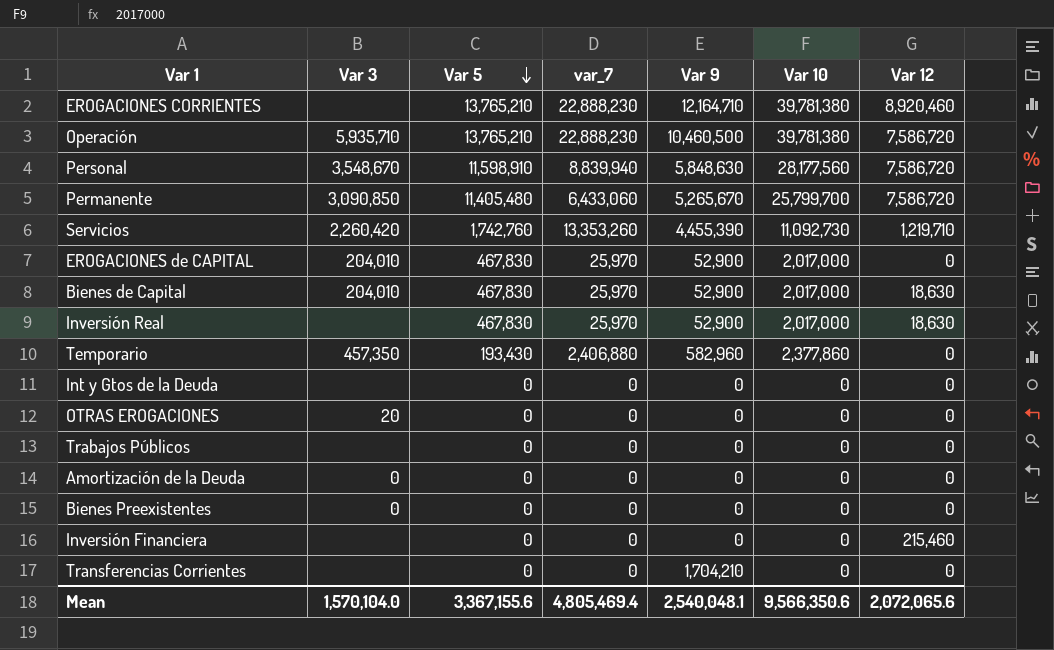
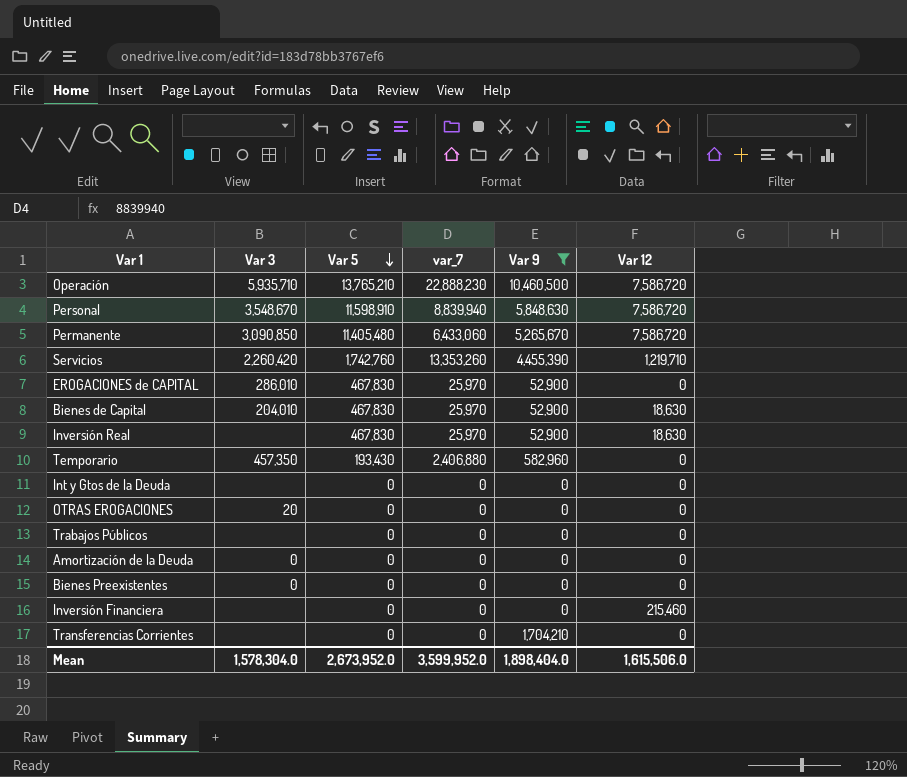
filter: none -> Var 9 != 12,164,710
column Var 10 | position: 6 -> none
EROGACIONES de CAPITAL | Var 3: 204,010 -> 286,010
Mean | Var 3: 1,570,104.0 -> 1,578,304.0
Mean | Var 5: 3,367,155.6 -> 2,673,952.0
Mean | var_7: 4,805,469.4 -> 3,599,952.0
Mean | Var 9: 2,540,048.1 -> 1,898,404.0
Mean | Var 12: 2,072,065.6 -> 1,615,506.0

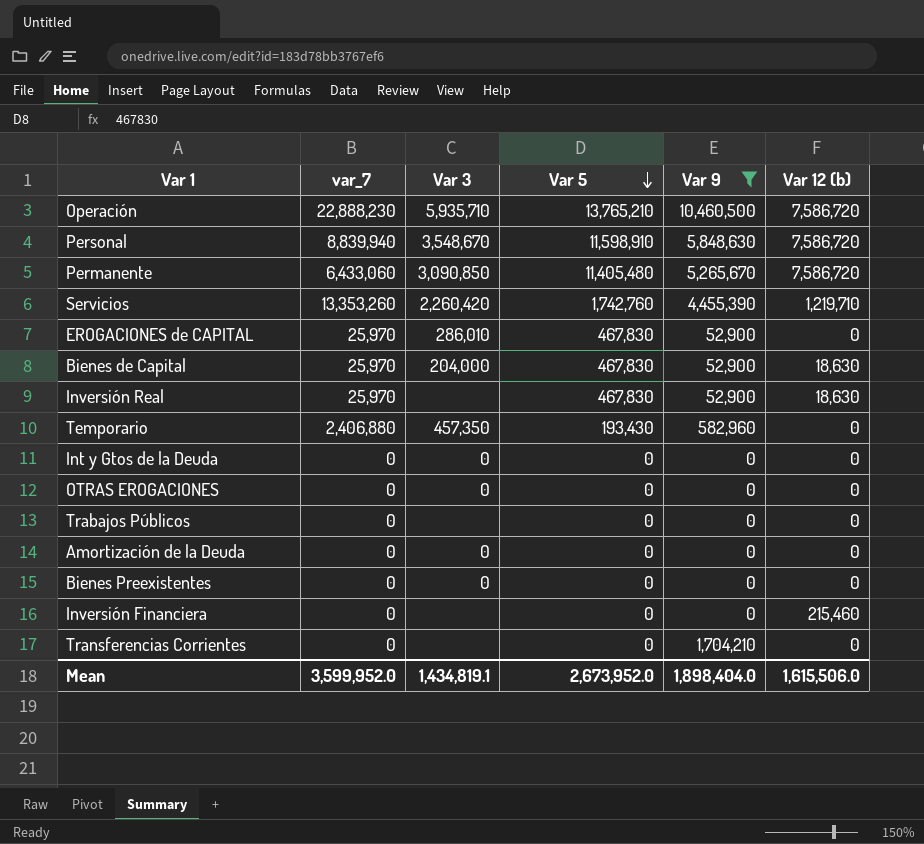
column var_7 | position: 4 -> 2
column name: Var 12 -> Var 12 (b)
Bienes de Capital | Var 3: 204,010 -> 204,000
Int y Gtos de la Deuda | Var 3: none -> 0
OTRAS EROGACIONES | Var 3: 20 -> 0
Mean | Var 3: 1,578,304.0 -> 1,434,819.1

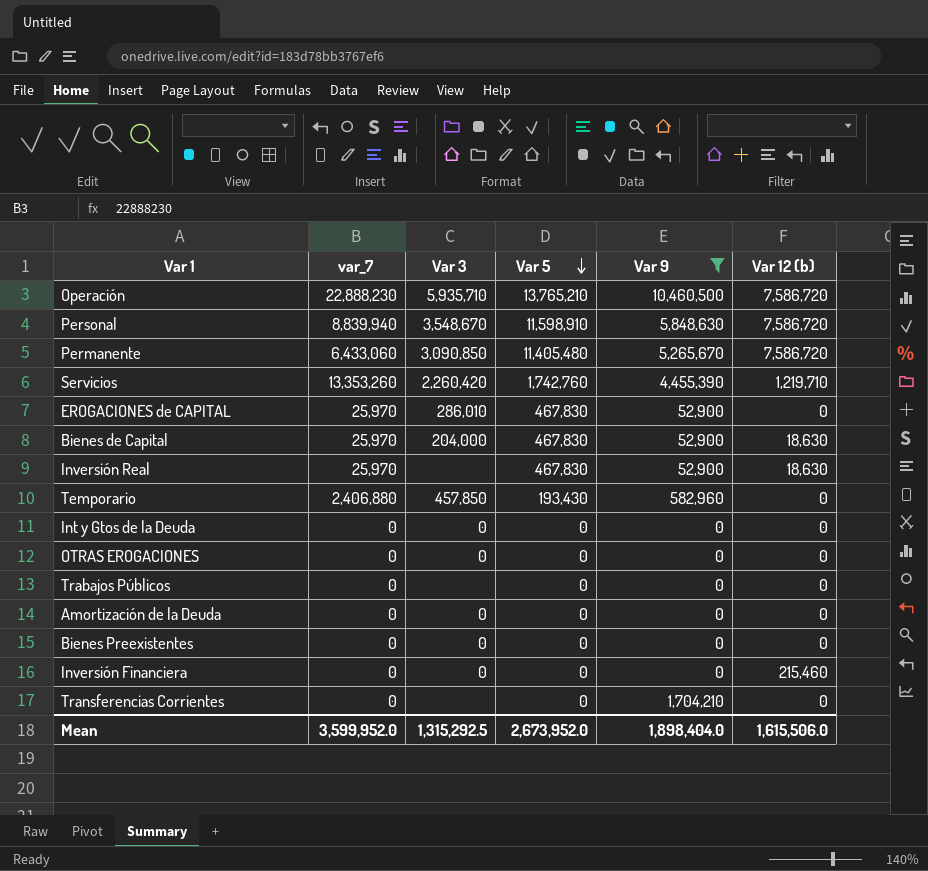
Temporario | Var 3: 457,350 -> 457,850
Inversión Financiera | Var 3: none -> 0
Mean | Var 3: 1,434,819.1 -> 1,315,292.5

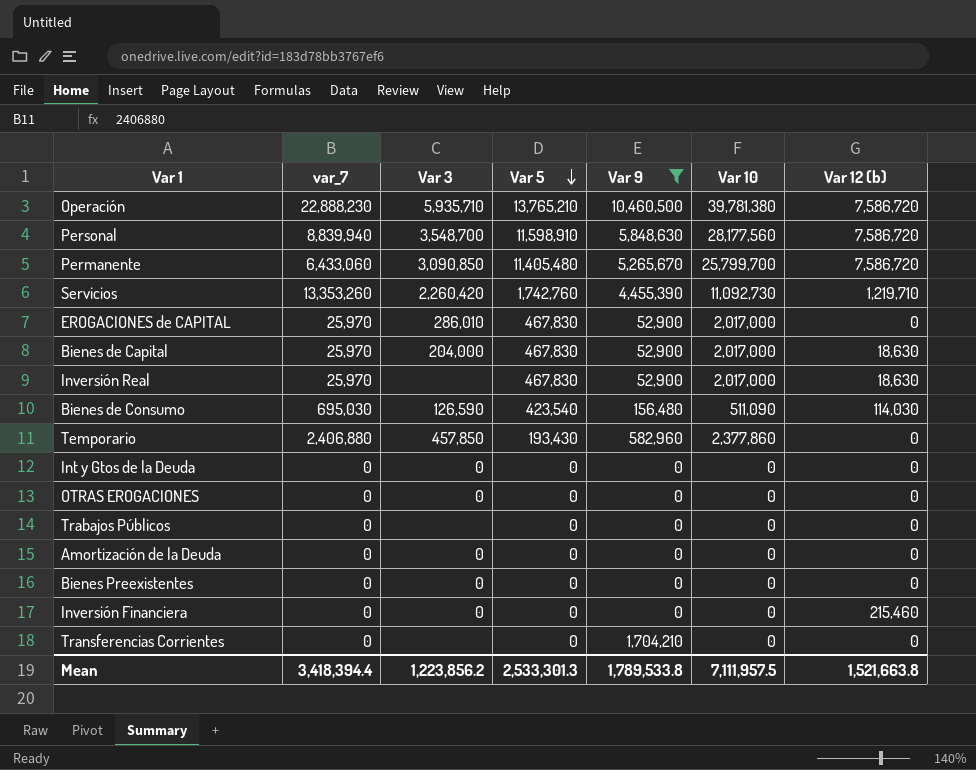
column Var 10 | position: none -> 6
Personal | Var 3: 3,548,670 -> 3,548,700
row Bienes de Consumo: none -> 695,030 | 126,590 | 423,540 | 156,480 | 511,090 | 114,030
Mean | var_7: 3,599,952.0 -> 3,418,394.4
Mean | Var 3: 1,315,292.5 -> 1,223,856.2
Mean | Var 5: 2,673,952.0 -> 2,533,301.3
Mean | Var 9: 1,898,404.0 -> 1,789,533.8
Mean | Var 12 (b): 1,615,506.0 -> 1,521,663.8

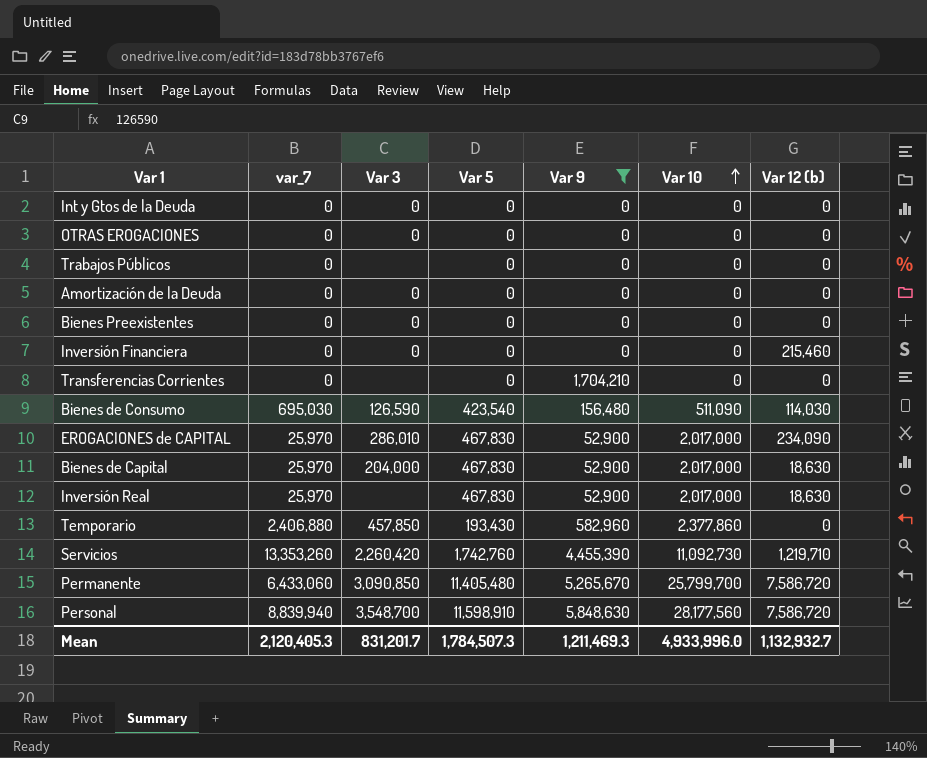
row order: Var 5 descending -> Var 10 ascending
row Operación: 22,888,230 | 5,935,710 | 13,765,210 | 10,460,500 | 39,781,380 | 7,586,720 -> none
EROGACIONES de CAPITAL | Var 12 (b): 0 -> 234,090
Mean | var_7: 3,418,394.4 -> 2,120,405.3
Mean | Var 3: 1,223,856.2 -> 831,201.7
Mean | Var 5: 2,533,301.3 -> 1,784,507.3
Mean | Var 9: 1,789,533.8 -> 1,211,469.3
Mean | Var 10: 7,111,957.5 -> 4,933,996.0
Mean | Var 12 (b): 1,521,663.8 -> 1,132,932.7

